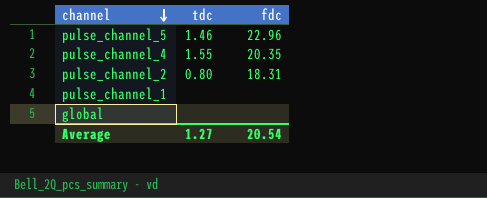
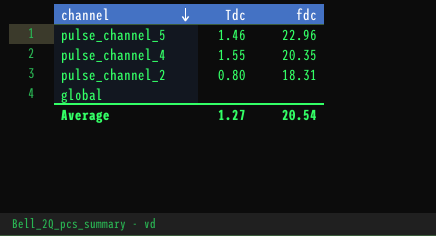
column name: tdc -> Tdc
row pulse_channel_1: none | none -> none

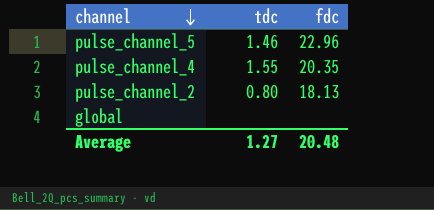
column name: Tdc -> tdc
pulse_channel_2 | fdc: 18.31 -> 18.13
Average | fdc: 20.54 -> 20.48

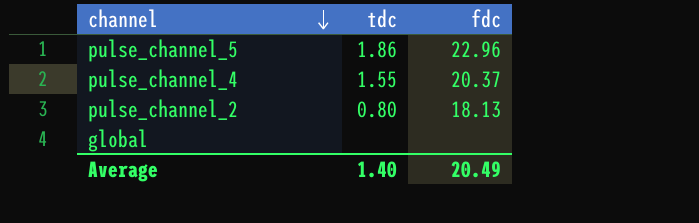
pulse_channel_5 | tdc: 1.46 -> 1.86
pulse_channel_4 | fdc: 20.35 -> 20.37
Average | tdc: 1.27 -> 1.40
Average | fdc: 20.48 -> 20.49

